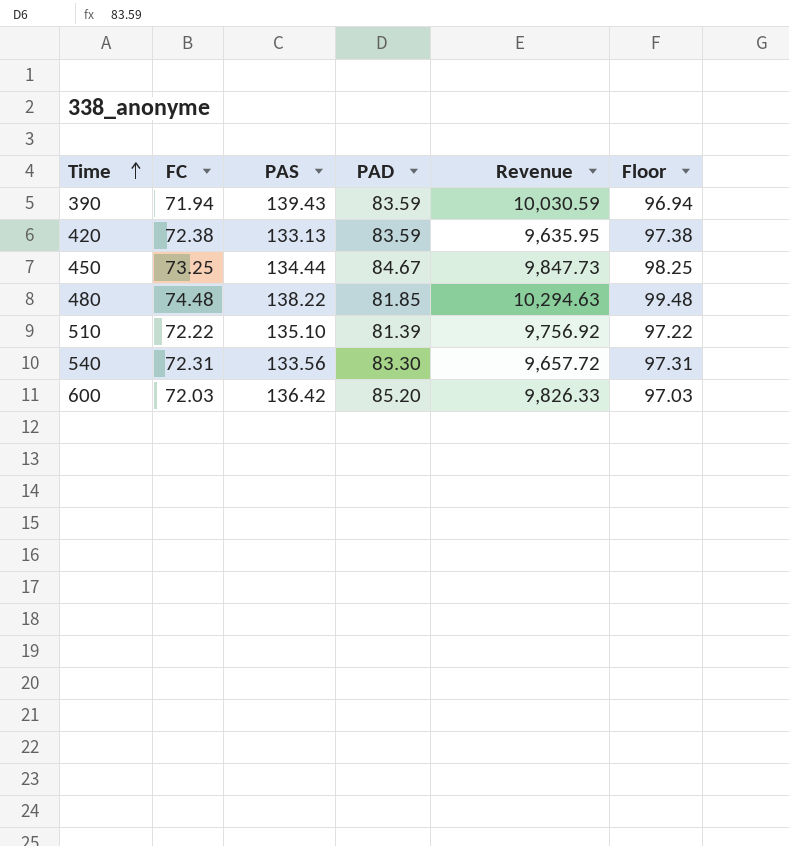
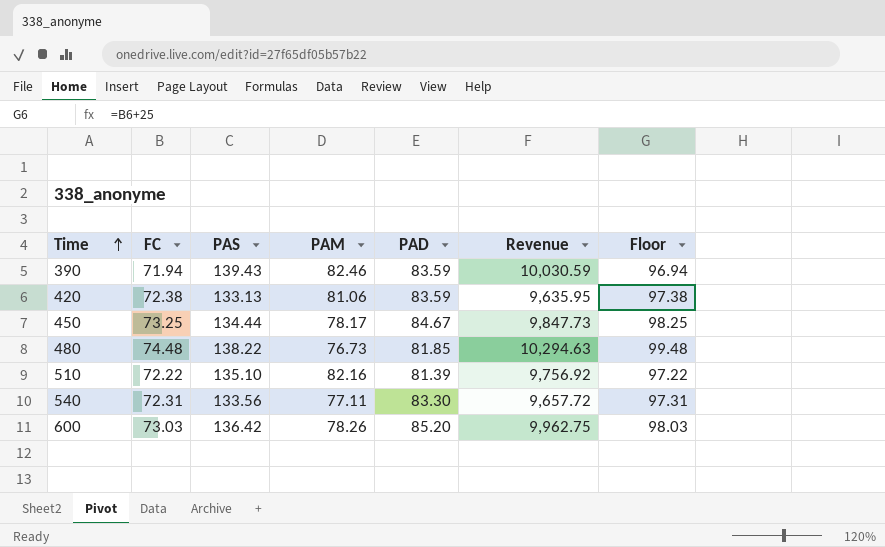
column PAM | position: none -> 4
600 | FC: 72.03 -> 73.03
600 | Revenue: 9,826.33 -> 9,962.75
600 | Floor: 97.03 -> 98.03

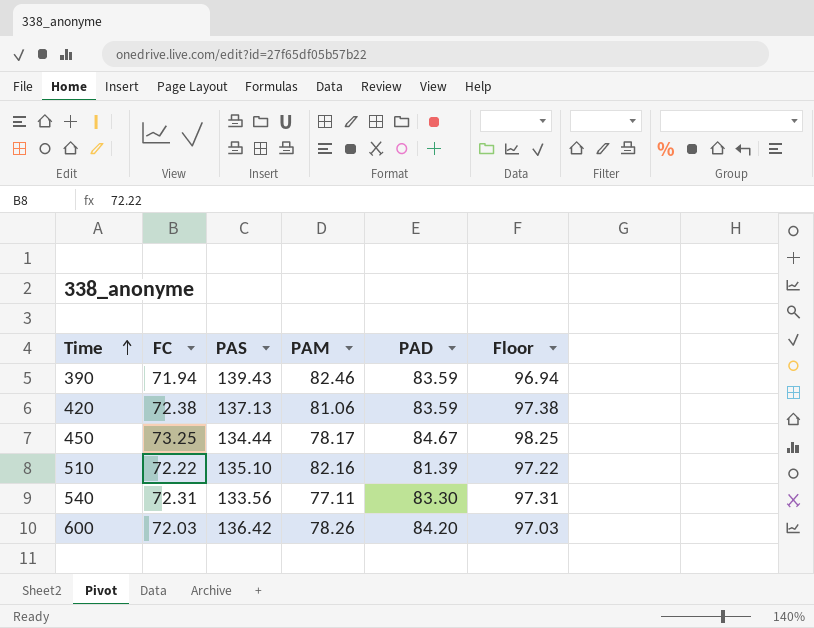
column Revenue | formula: [FC] * [PAS] -> none
row 480: 74.48 | 138.22 | 76.73 | 81.85 | 10,294.63 | 99.48 -> none
420 | PAS: 133.13 -> 137.13
600 | FC: 73.03 -> 72.03
600 | PAD: 85.20 -> 84.20
600 | Floor: 98.03 -> 97.03

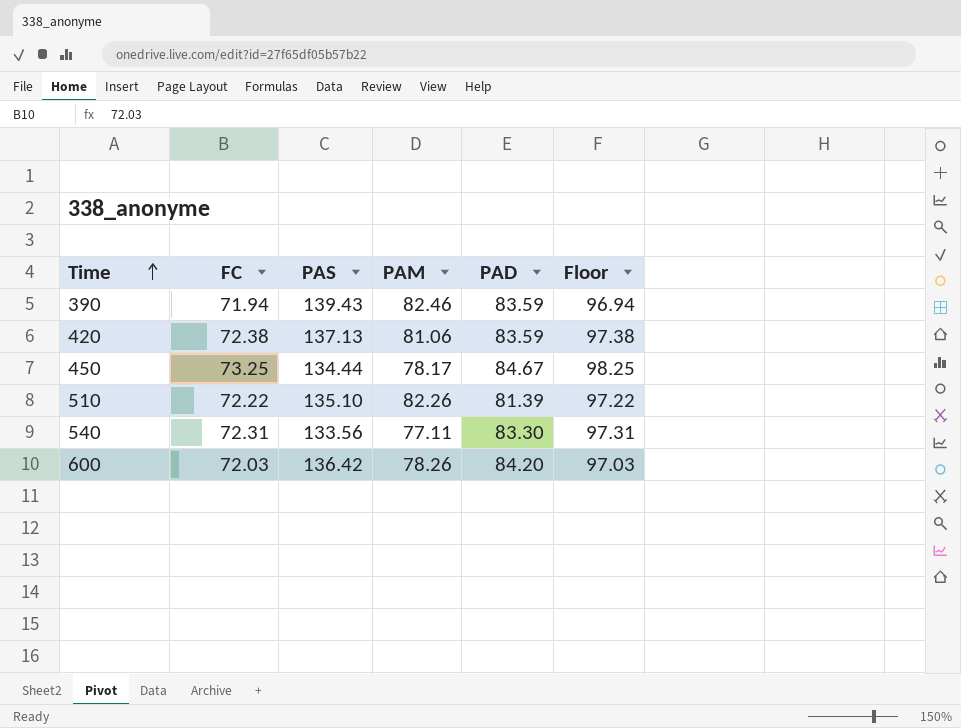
510 | PAM: 82.16 -> 82.26

